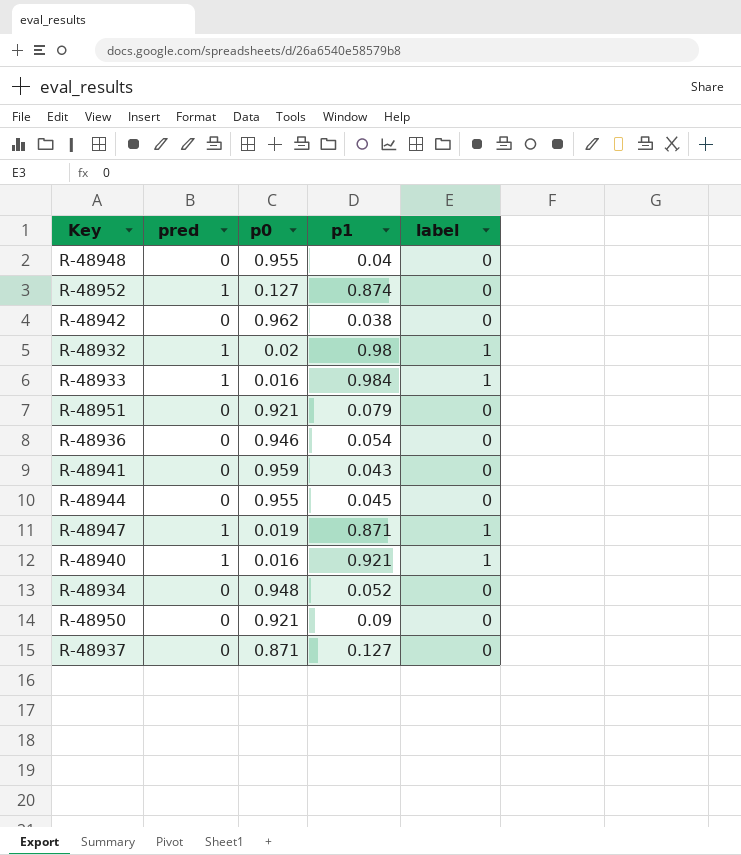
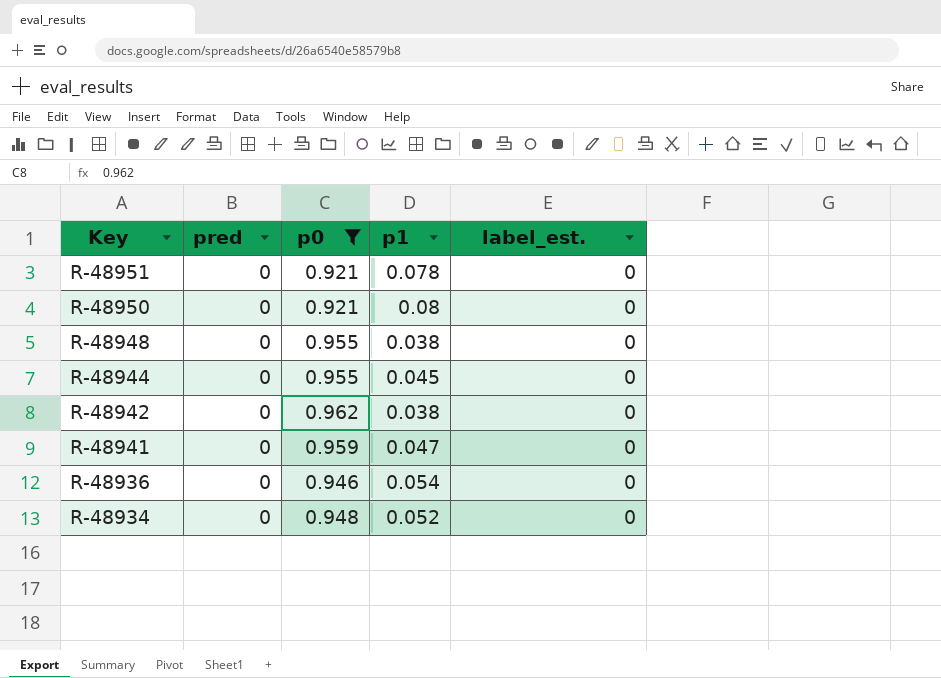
filter: none -> p0 >= 0.921
row order: none -> Key descending
column name: label -> label_est.
R-48951 | p1: 0.079 -> 0.078
R-48950 | p1: 0.09 -> 0.08
R-48948 | p1: 0.04 -> 0.038
R-48941 | p1: 0.043 -> 0.047

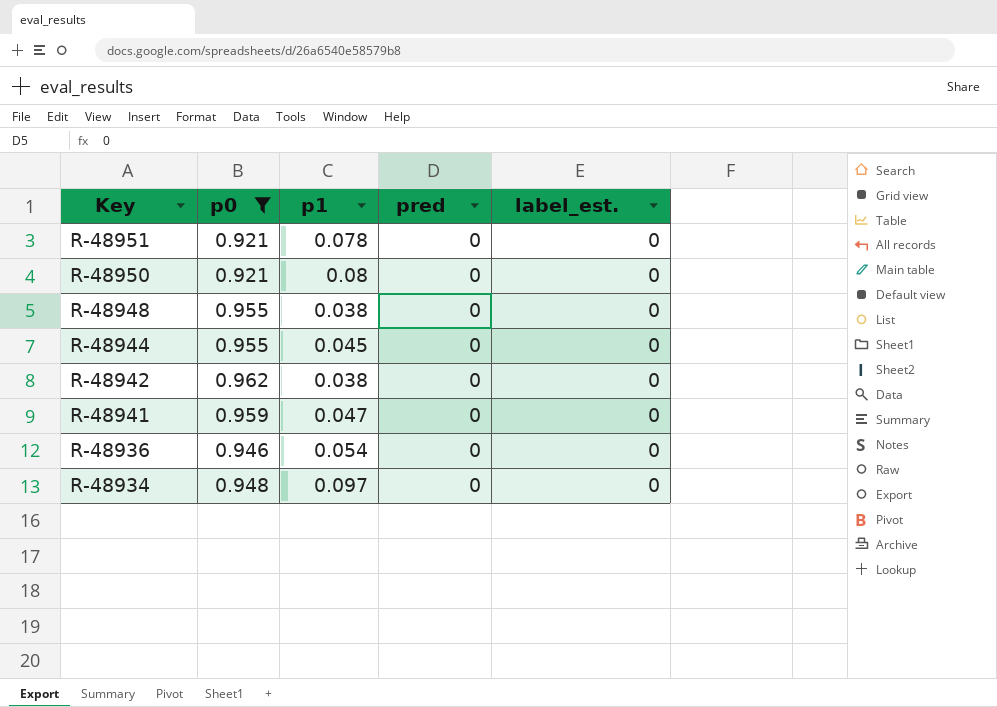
column pred | position: 2 -> 4
R-48934 | p1: 0.052 -> 0.097

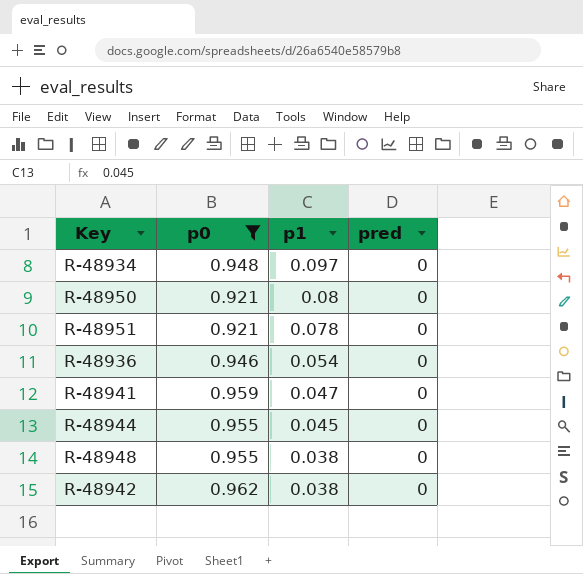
row order: Key descending -> p1 descending
column label_est. | position: 5 -> none

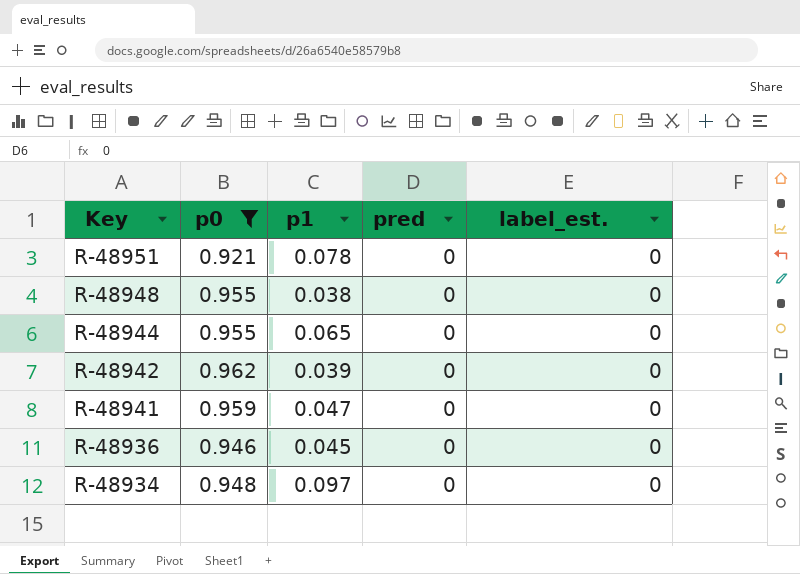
row order: p1 descending -> Key descending
column label_est. | position: none -> 5
row R-48950: 0.921 | 0.08 | 0 -> none
R-48944 | p1: 0.045 -> 0.065
R-48942 | p1: 0.038 -> 0.039
R-48936 | p1: 0.054 -> 0.045

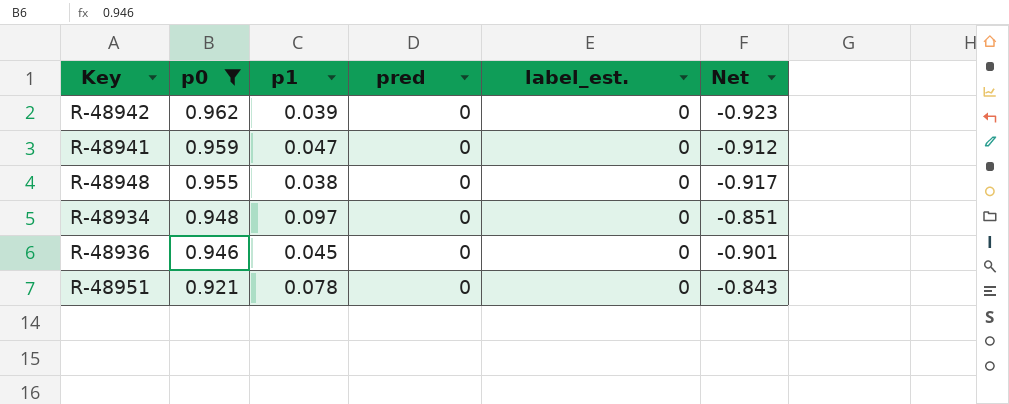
row order: Key descending -> p0 descending
column Net | formula: none -> [p1] - [p0]
row R-48944: 0.955 | 0.065 | 0 | 0 -> none

